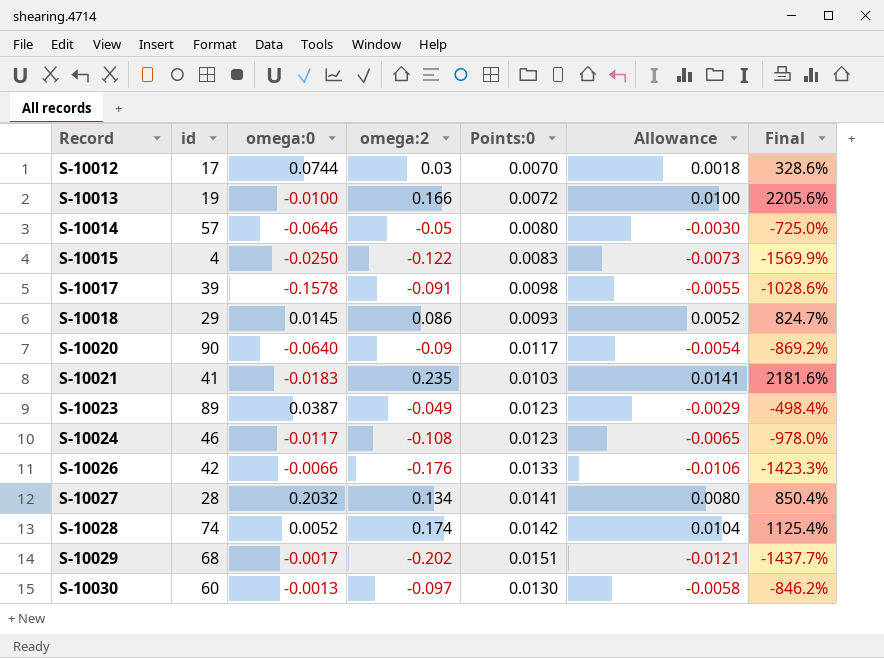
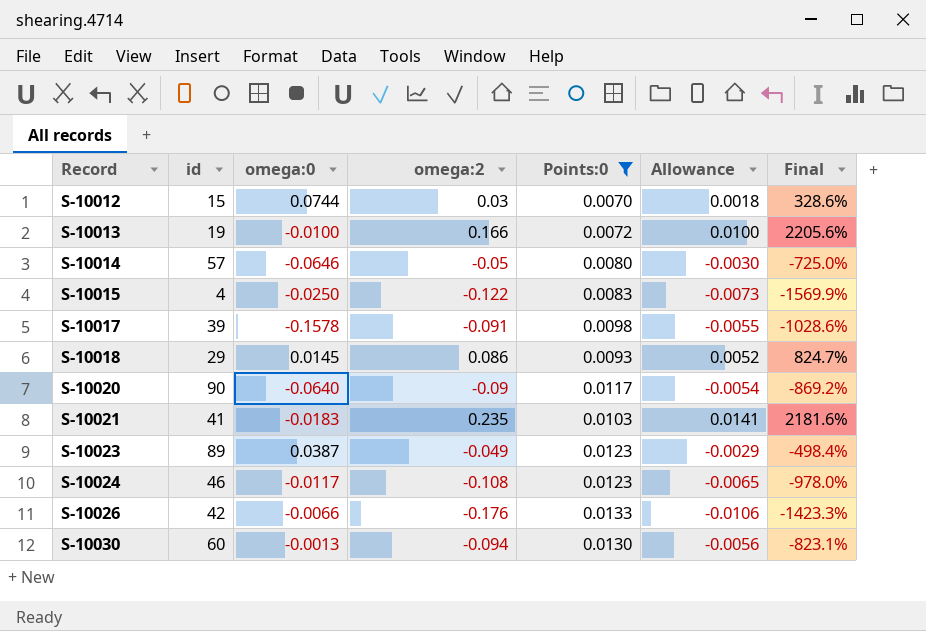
filter: none -> Points:0 <= 0.0133
S-10012 | id: 17 -> 15
S-10030 | omega:2: -0.097 -> -0.094
S-10030 | Allowance: -0.0058 -> -0.0056
S-10030 | Final: -846.2% -> -823.1%

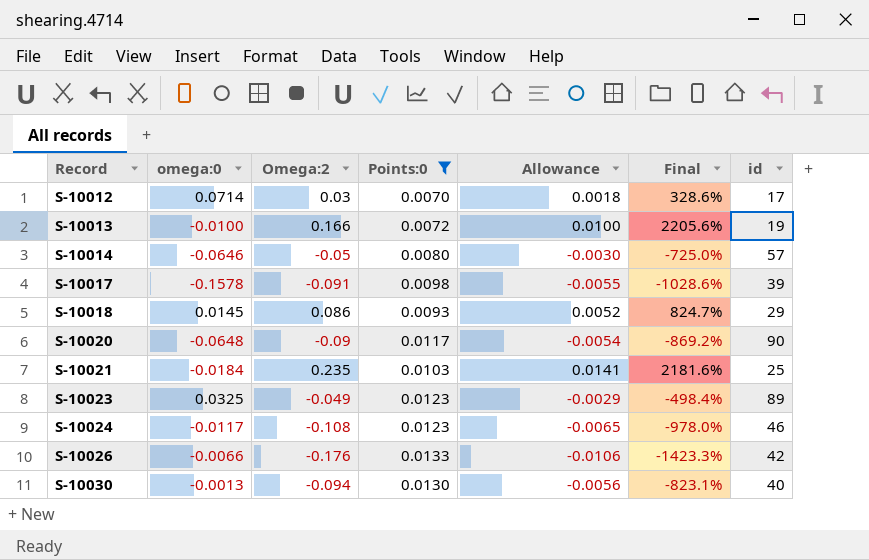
column name: omega:2 -> Omega:2
column id | position: 2 -> 7
row S-10015: 4 | -0.0250 | -0.122 | 0.0083 | -0.0073 | -1569.9% -> none
S-10012 | omega:0: 0.0744 -> 0.0714
S-10012 | id: 15 -> 17
S-10020 | omega:0: -0.0640 -> -0.0648
S-10021 | omega:0: -0.0183 -> -0.0184
S-10021 | id: 41 -> 25
S-10023 | omega:0: 0.0387 -> 0.0325
S-10030 | id: 60 -> 40

